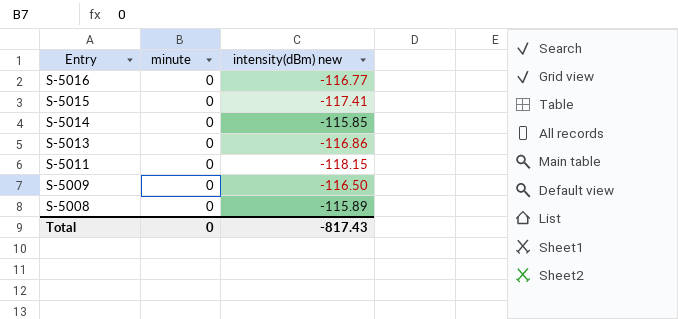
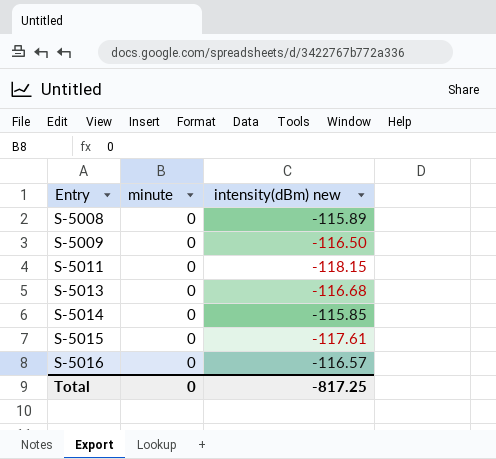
row order: Entry descending -> Entry ascending
S-5013 | intensity(dBm) new: -116.86 -> -116.68
S-5015 | intensity(dBm) new: -117.41 -> -117.61
S-5016 | intensity(dBm) new: -116.77 -> -116.57
Total | intensity(dBm) new: -817.43 -> -817.25

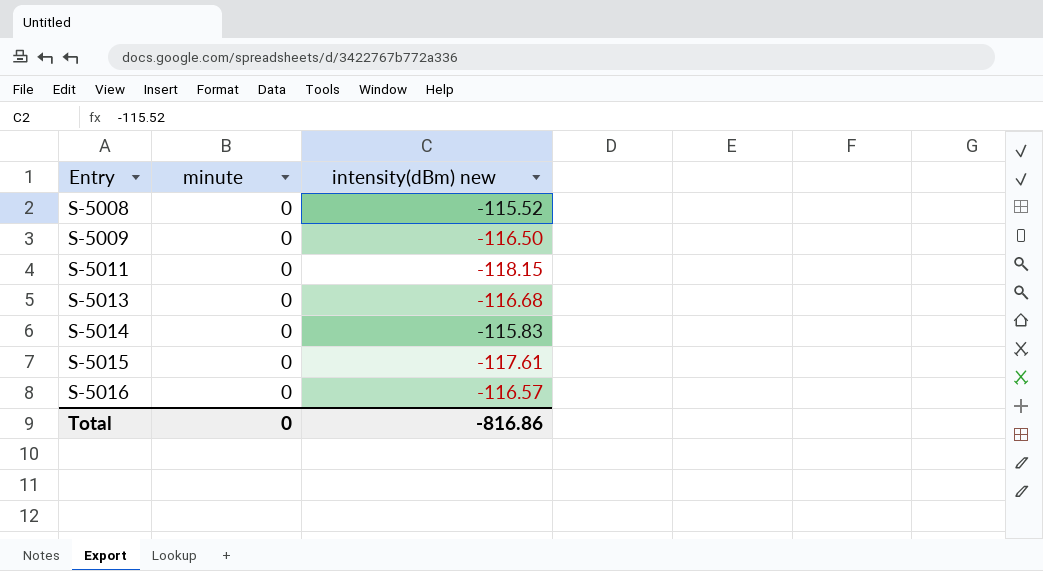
S-5008 | intensity(dBm) new: -115.89 -> -115.52
S-5014 | intensity(dBm) new: -115.85 -> -115.83
Total | intensity(dBm) new: -817.25 -> -816.86

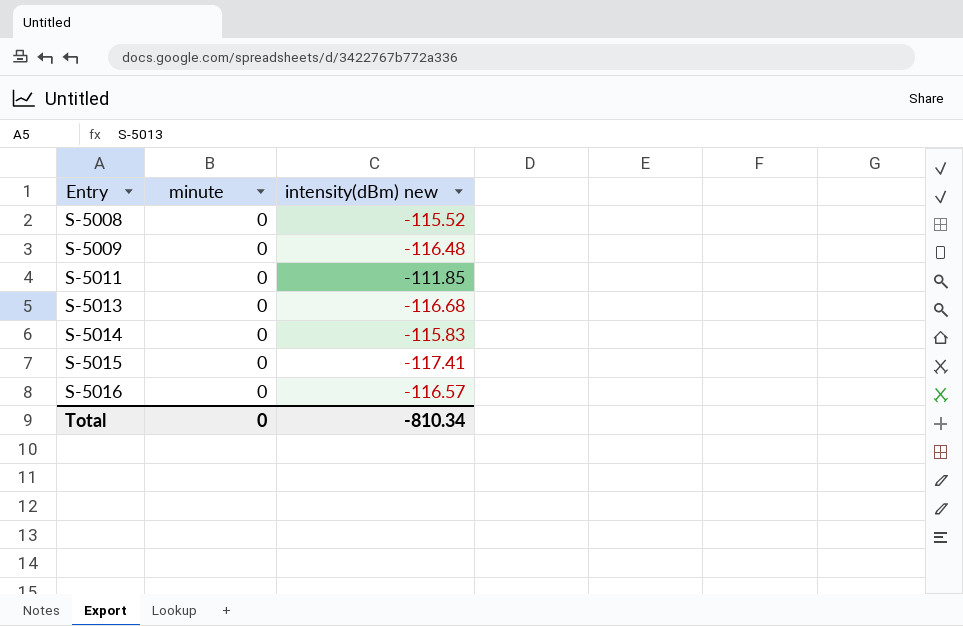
S-5009 | intensity(dBm) new: -116.50 -> -116.48
S-5011 | intensity(dBm) new: -118.15 -> -111.85
S-5015 | intensity(dBm) new: -117.61 -> -117.41
Total | intensity(dBm) new: -816.86 -> -810.34

